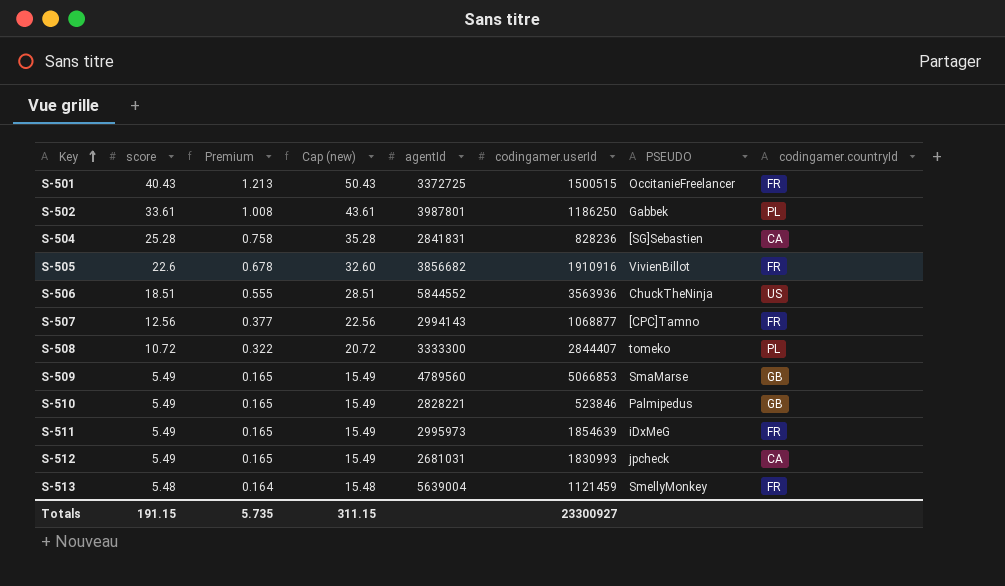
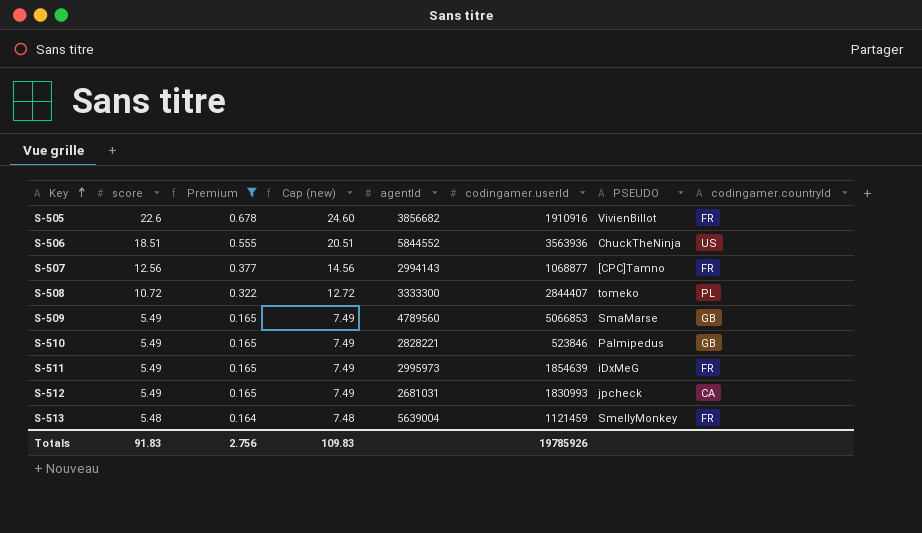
filter: none -> Premium <= 0.678
column Cap (new) | formula: [score] + 10 -> [score] + 2
Totals | score: 191.15 -> 91.83
Totals | Premium: 5.735 -> 2.756
Totals | Cap (new): 311.15 -> 109.83
Totals | codingamer.userId: 23300927 -> 19785926

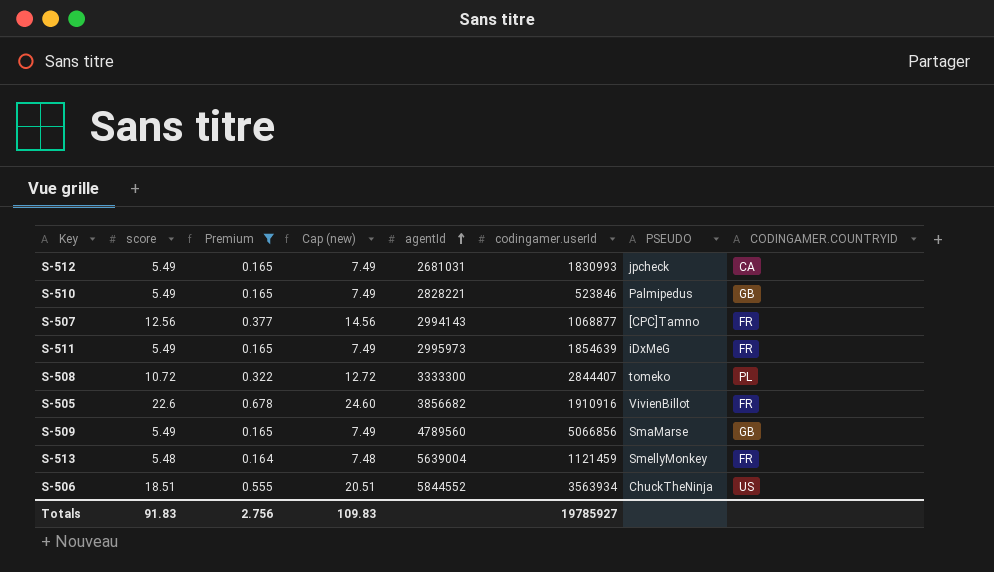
row order: Key ascending -> agentId ascending
column name: codingamer.countryId -> CODINGAMER.COUNTRYID
S-509 | codingamer.userId: 5066853 -> 5066856
S-506 | codingamer.userId: 3563936 -> 3563934
Totals | codingamer.userId: 19785926 -> 19785927

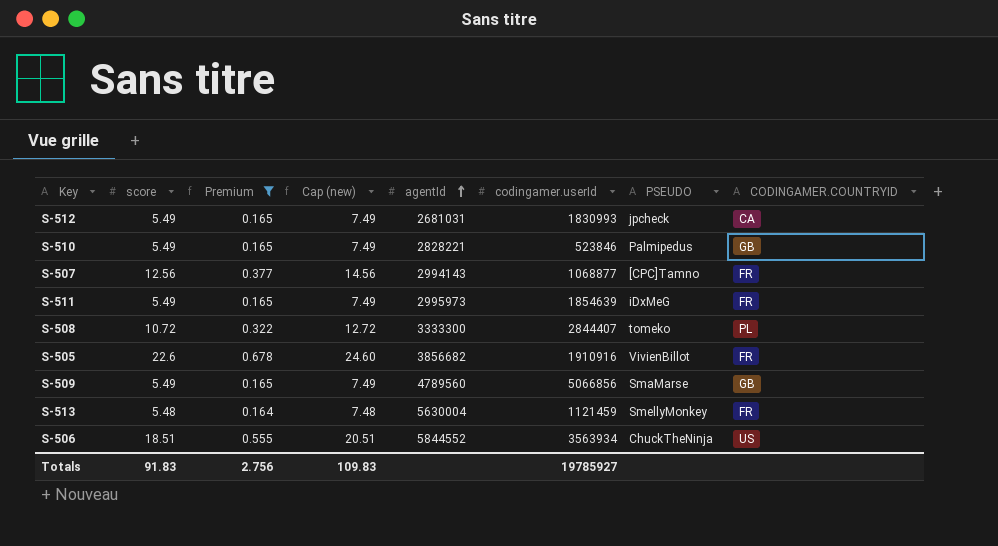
S-513 | agentId: 5639004 -> 5630004

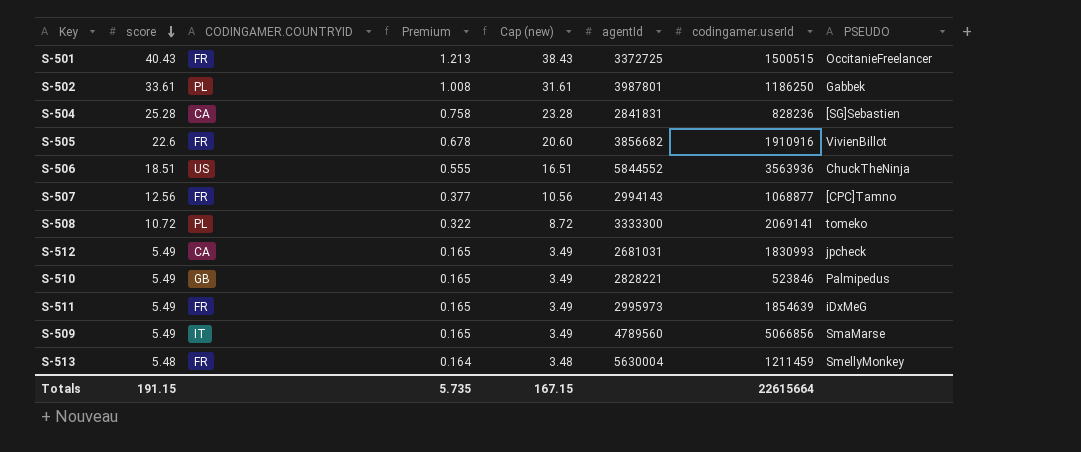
filter: Premium <= 0.678 -> none
row order: agentId ascending -> score descending
column CODINGAMER.COUNTRYID | position: 8 -> 3
column Cap (new) | formula: [score] + 2 -> [score] - 2
S-506 | codingamer.userId: 3563934 -> 3563936
S-508 | codingamer.userId: 2844407 -> 2069141
S-509 | CODINGAMER.COUNTRYID: GB -> IT
S-513 | codingamer.userId: 1121459 -> 1211459
Totals | score: 91.83 -> 191.15
Totals | Premium: 2.756 -> 5.735
Totals | Cap (new): 109.83 -> 167.15
Totals | codingamer.userId: 19785927 -> 22615664

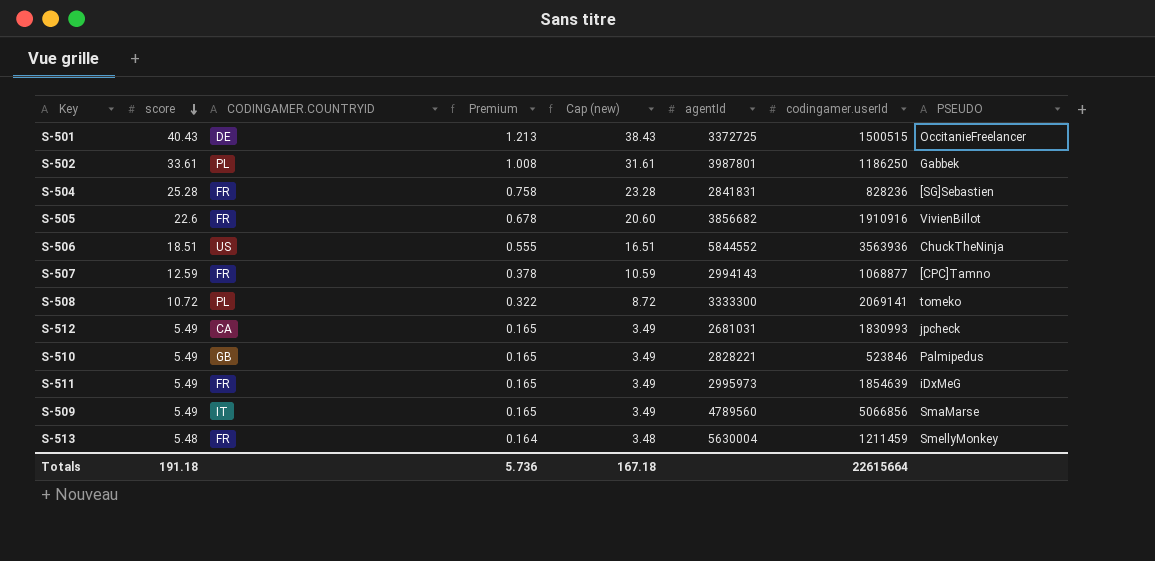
S-501 | CODINGAMER.COUNTRYID: FR -> DE
S-504 | CODINGAMER.COUNTRYID: CA -> FR
S-507 | score: 12.56 -> 12.59
S-507 | Premium: 0.377 -> 0.378
S-507 | Cap (new): 10.56 -> 10.59
Totals | score: 191.15 -> 191.18
Totals | Premium: 5.735 -> 5.736
Totals | Cap (new): 167.15 -> 167.18

